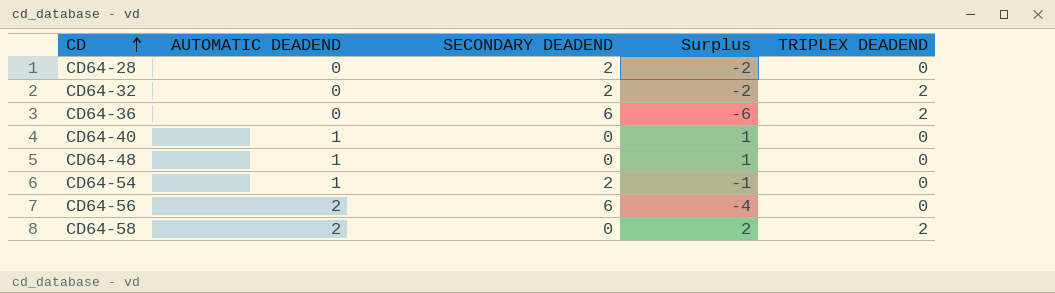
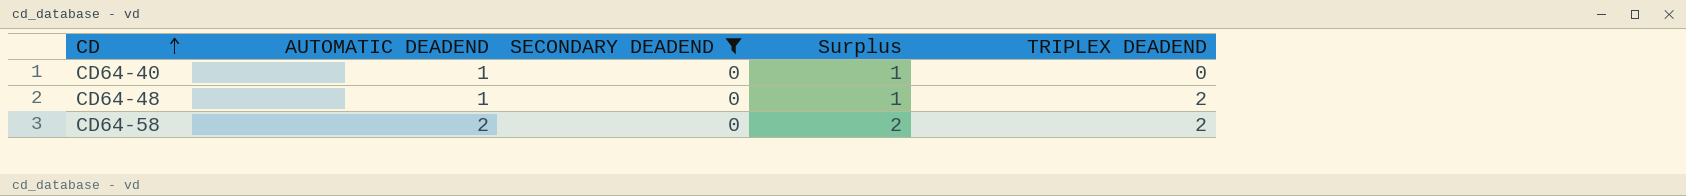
filter: none -> SECONDARY DEADEND = 0
CD64-48 | TRIPLEX DEADEND: 0 -> 2

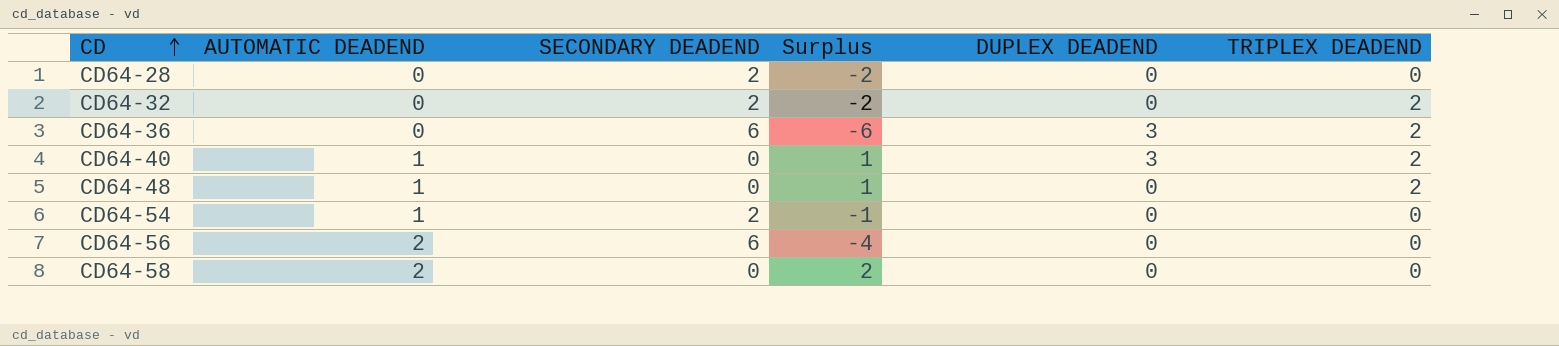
filter: SECONDARY DEADEND = 0 -> none
column DUPLEX DEADEND | position: none -> 5
CD64-40 | TRIPLEX DEADEND: 0 -> 2
CD64-58 | TRIPLEX DEADEND: 2 -> 0

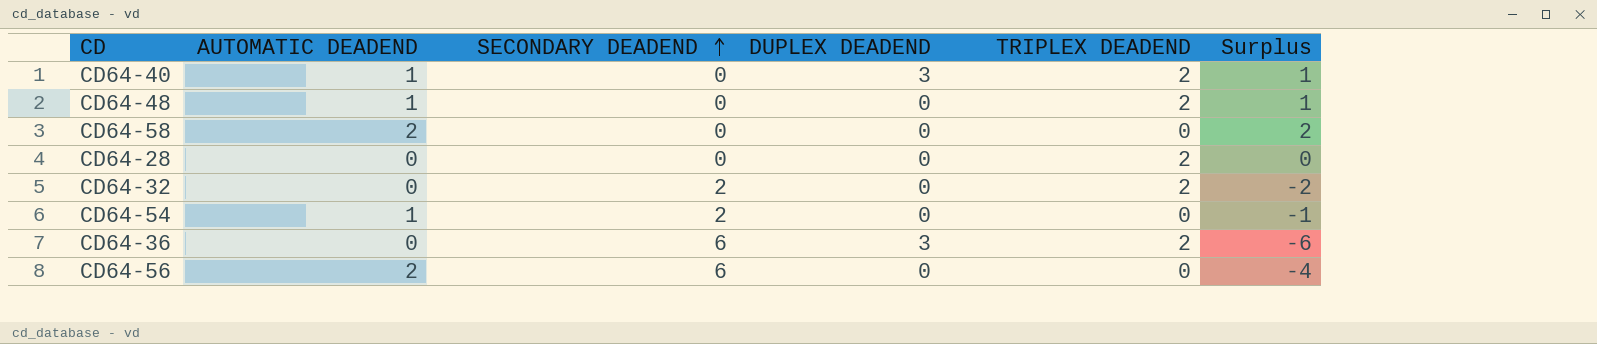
row order: CD ascending -> SECONDARY DEADEND ascending
column Surplus | position: 4 -> 6
CD64-28 | SECONDARY DEADEND: 2 -> 0
CD64-28 | TRIPLEX DEADEND: 0 -> 2
CD64-28 | Surplus: -2 -> 0

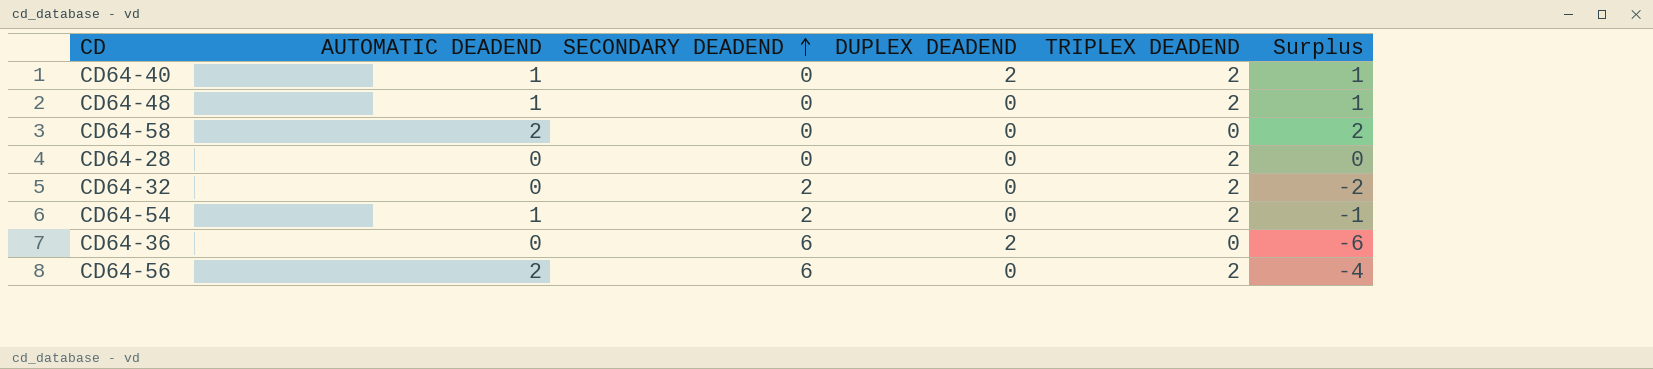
CD64-40 | DUPLEX DEADEND: 3 -> 2
CD64-54 | TRIPLEX DEADEND: 0 -> 2
CD64-36 | DUPLEX DEADEND: 3 -> 2
CD64-36 | TRIPLEX DEADEND: 2 -> 0
CD64-56 | TRIPLEX DEADEND: 0 -> 2

